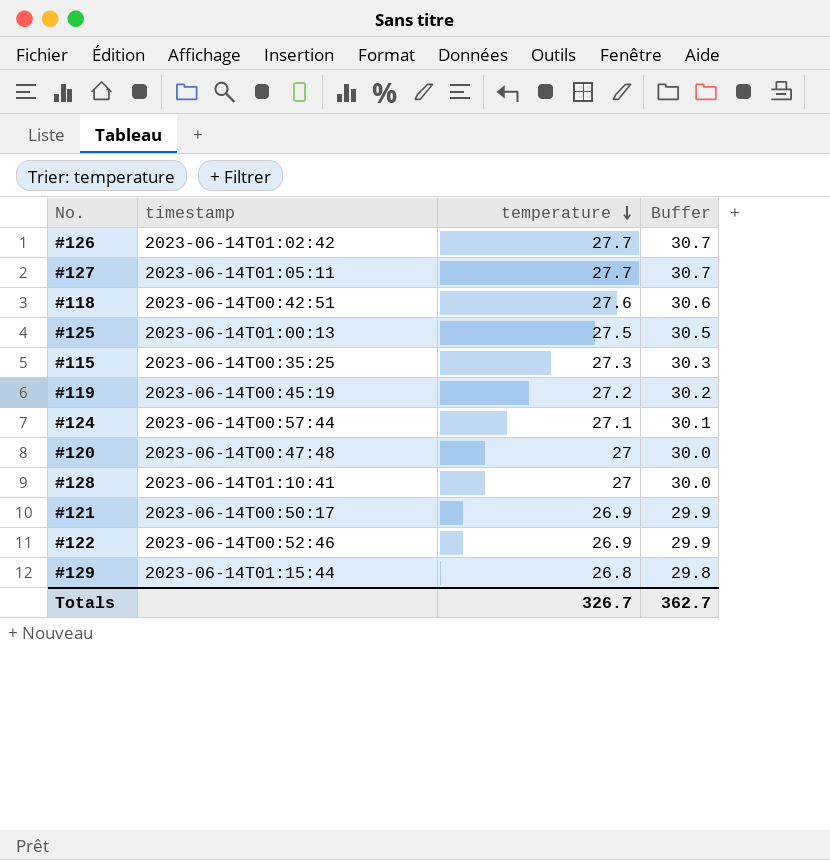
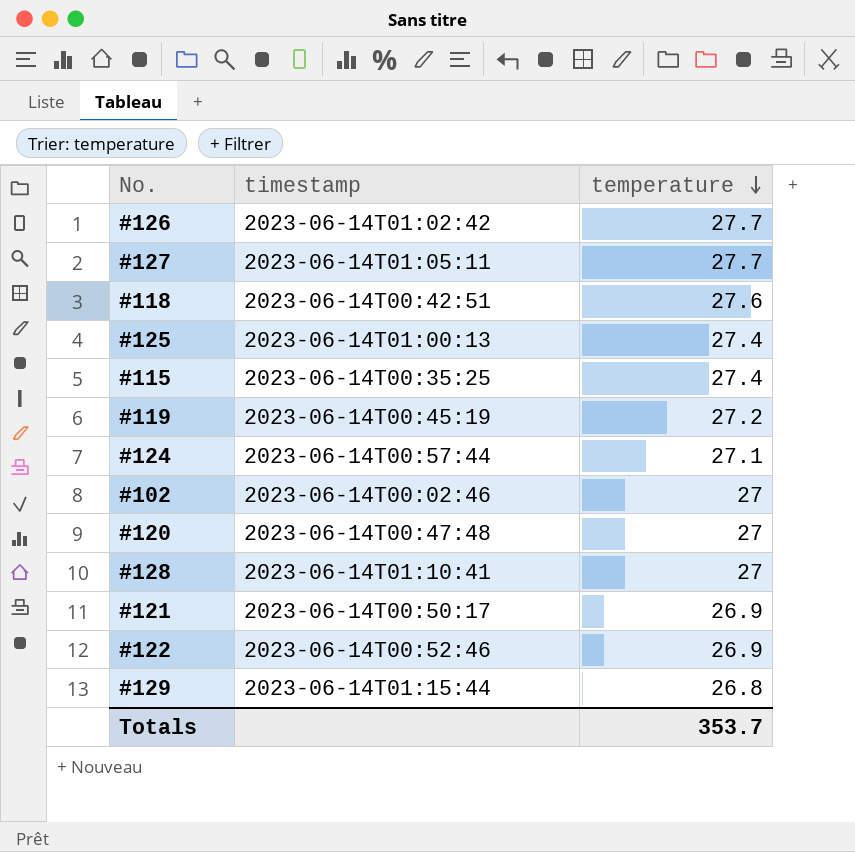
column Buffer | formula: [temperature] + 3 -> none
#125 | temperature: 27.5 -> 27.4
#115 | temperature: 27.3 -> 27.4
row #102: none -> 2023-06-14T00:02:46 | 27
Totals | temperature: 326.7 -> 353.7

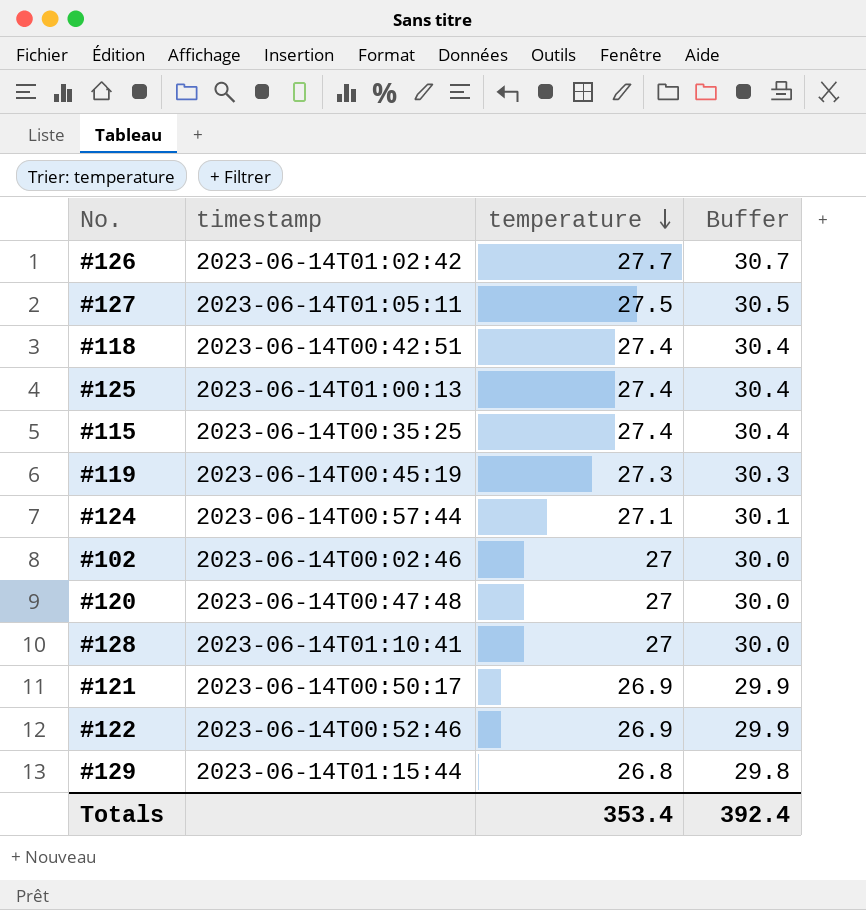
column Buffer | formula: none -> [temperature] + 3
#127 | temperature: 27.7 -> 27.5
#118 | temperature: 27.6 -> 27.4
#119 | temperature: 27.2 -> 27.3
Totals | temperature: 353.7 -> 353.4

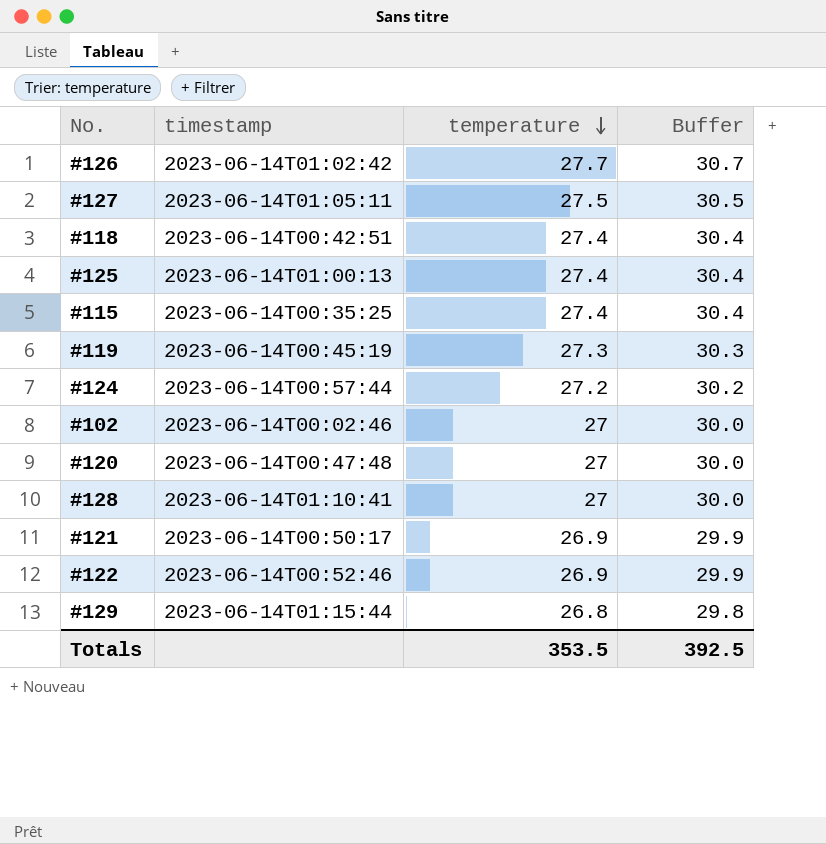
#124 | temperature: 27.1 -> 27.2
#124 | Buffer: 30.1 -> 30.2
Totals | temperature: 353.4 -> 353.5
Totals | Buffer: 392.4 -> 392.5

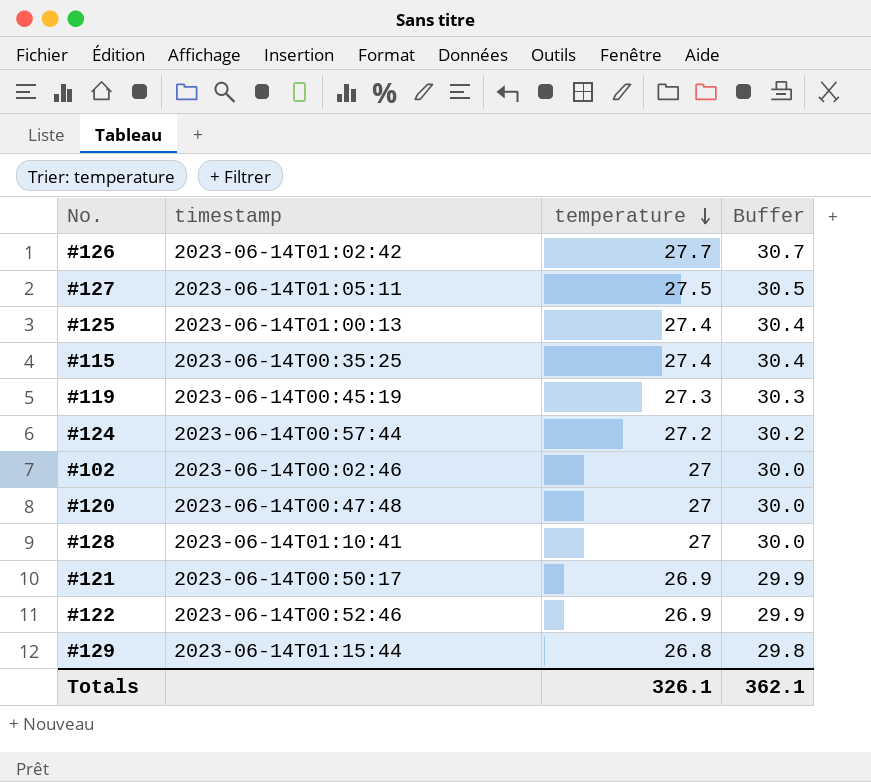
row #118: 2023-06-14T00:42:51 | 27.4 | 30.4 -> none
Totals | temperature: 353.5 -> 326.1
Totals | Buffer: 392.5 -> 362.1

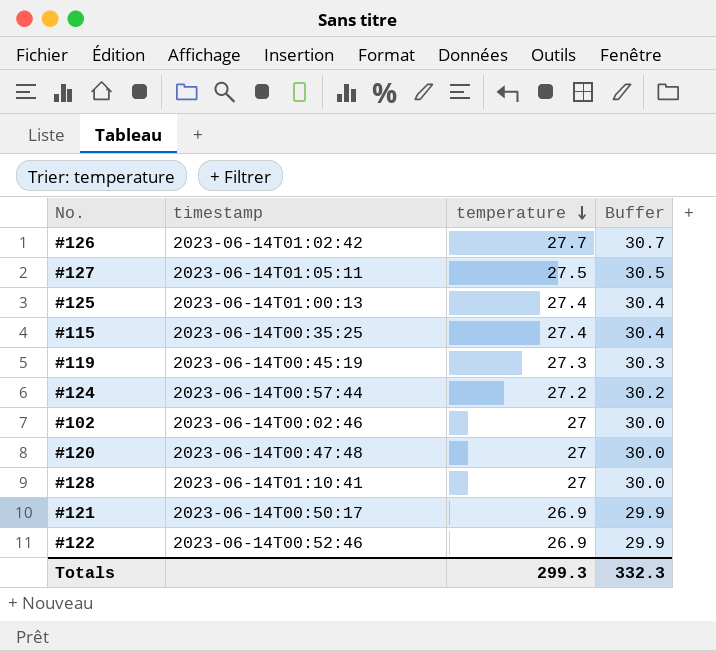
row #129: 2023-06-14T01:15:44 | 26.8 | 29.8 -> none
Totals | temperature: 326.1 -> 299.3
Totals | Buffer: 362.1 -> 332.3

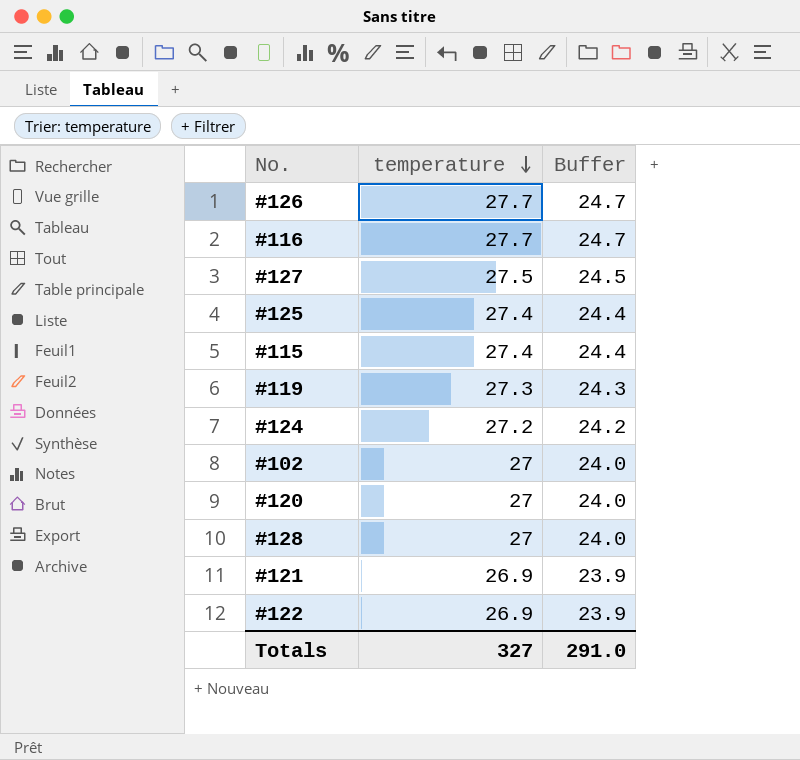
column timestamp | position: 2 -> none
column Buffer | formula: [temperature] + 3 -> [temperature] - 3
row #116: none -> 27.7 | 24.7
Totals | temperature: 299.3 -> 327
Totals | Buffer: 332.3 -> 291.0

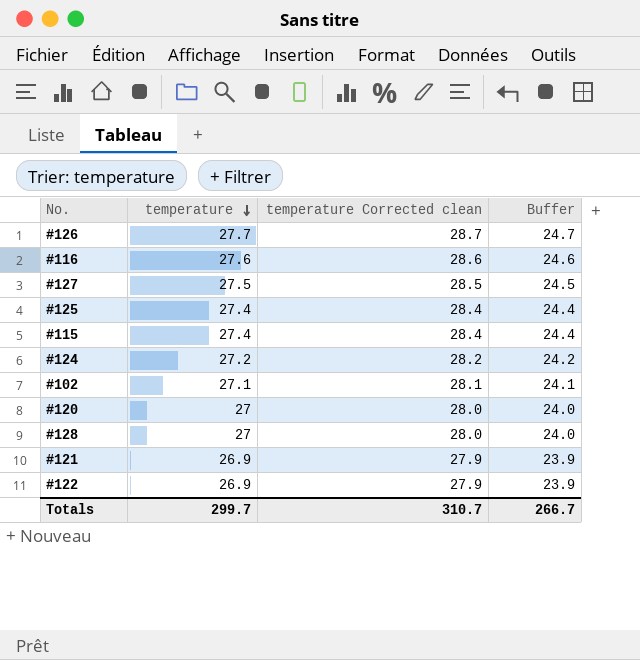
column temperature Corrected clean | formula: none -> [temperature] + 1
row #119: 27.3 | 24.3 -> none
#116 | temperature: 27.7 -> 27.6
#116 | Buffer: 24.7 -> 24.6
#102 | temperature: 27 -> 27.1
#102 | Buffer: 24.0 -> 24.1
Totals | temperature: 327 -> 299.7
Totals | Buffer: 291.0 -> 266.7

